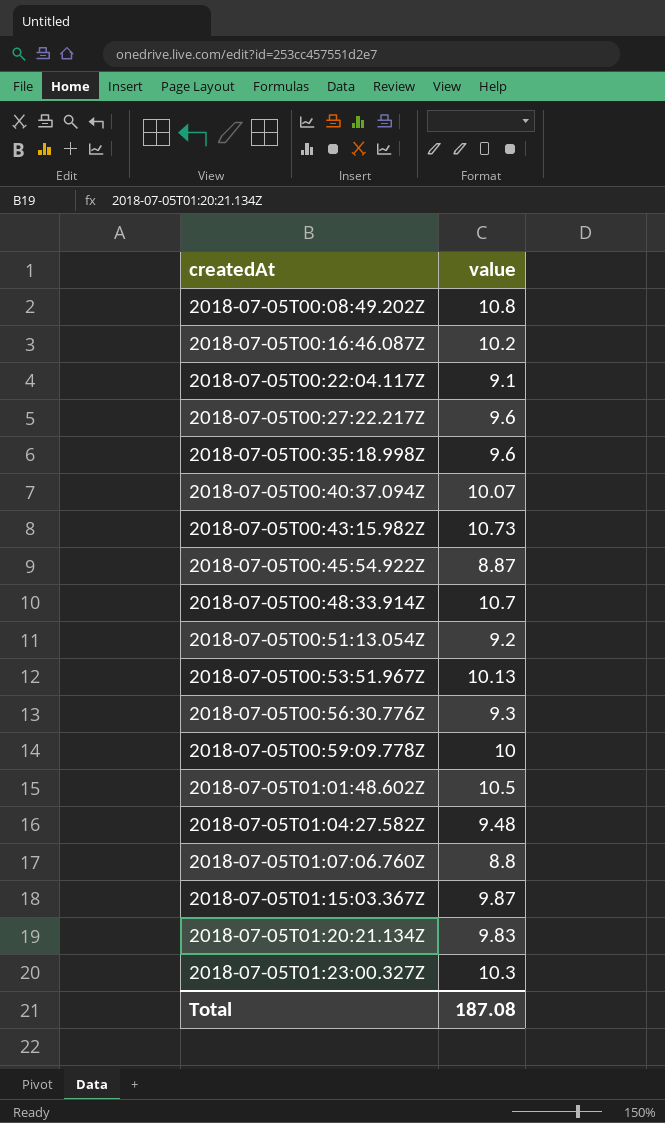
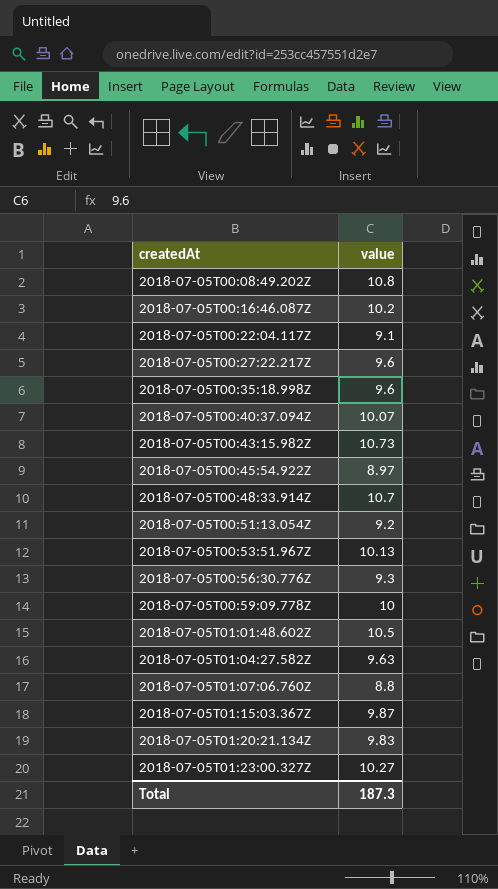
2018-07-05T00:45:54.922Z | value: 8.87 -> 8.97
2018-07-05T01:04:27.582Z | value: 9.48 -> 9.63
2018-07-05T01:23:00.327Z | value: 10.3 -> 10.27
Total | value: 187.08 -> 187.3

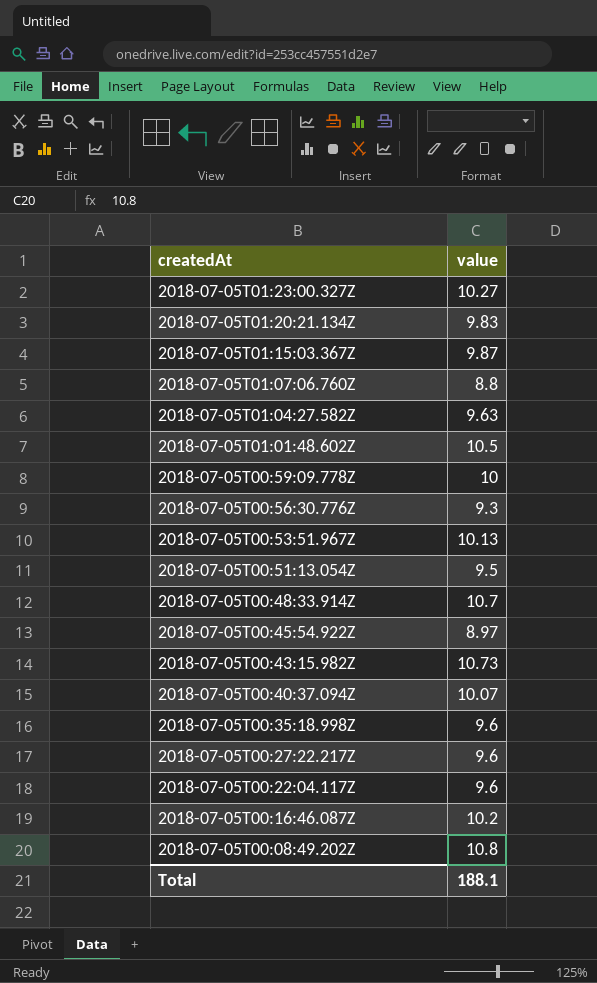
row order: createdAt ascending -> createdAt descending
2018-07-05T00:51:13.054Z | value: 9.2 -> 9.5
2018-07-05T00:22:04.117Z | value: 9.1 -> 9.6
Total | value: 187.3 -> 188.1

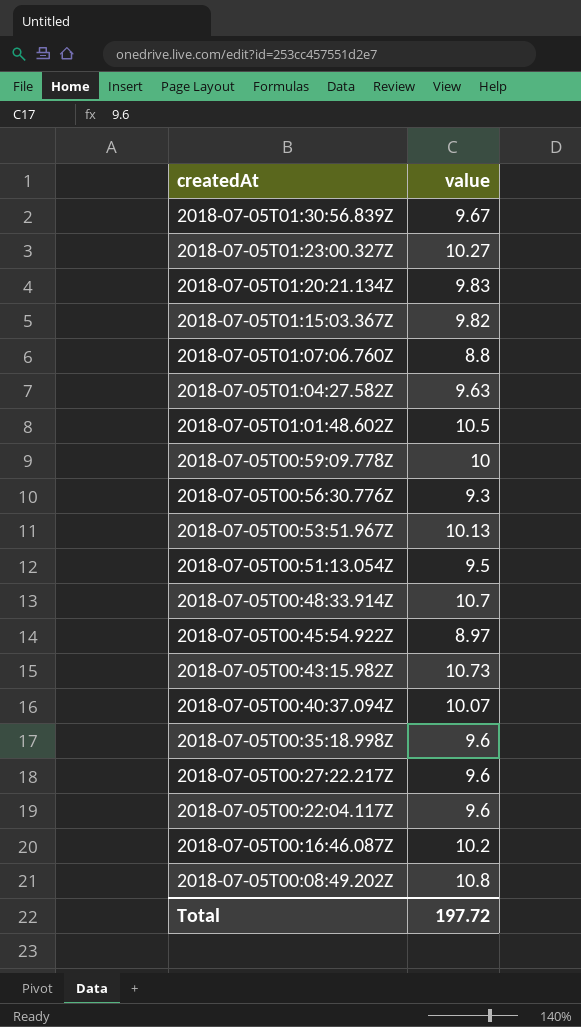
row 2018-07-05T01:30:56.839Z: none -> 9.67
2018-07-05T01:15:03.367Z | value: 9.87 -> 9.82
Total | value: 188.1 -> 197.72

